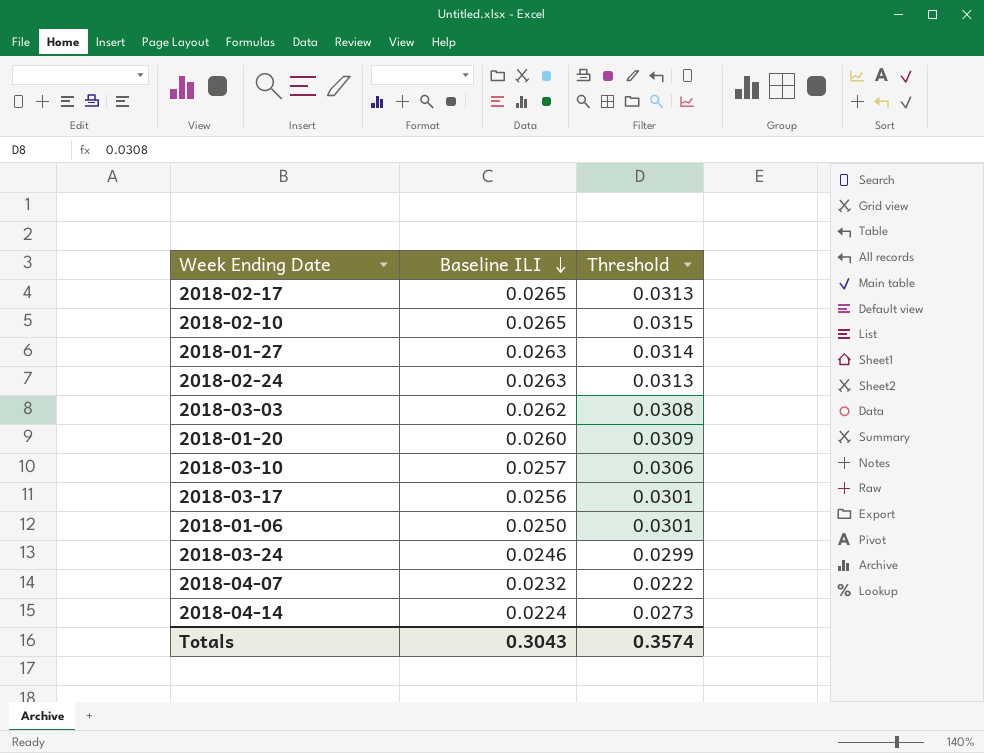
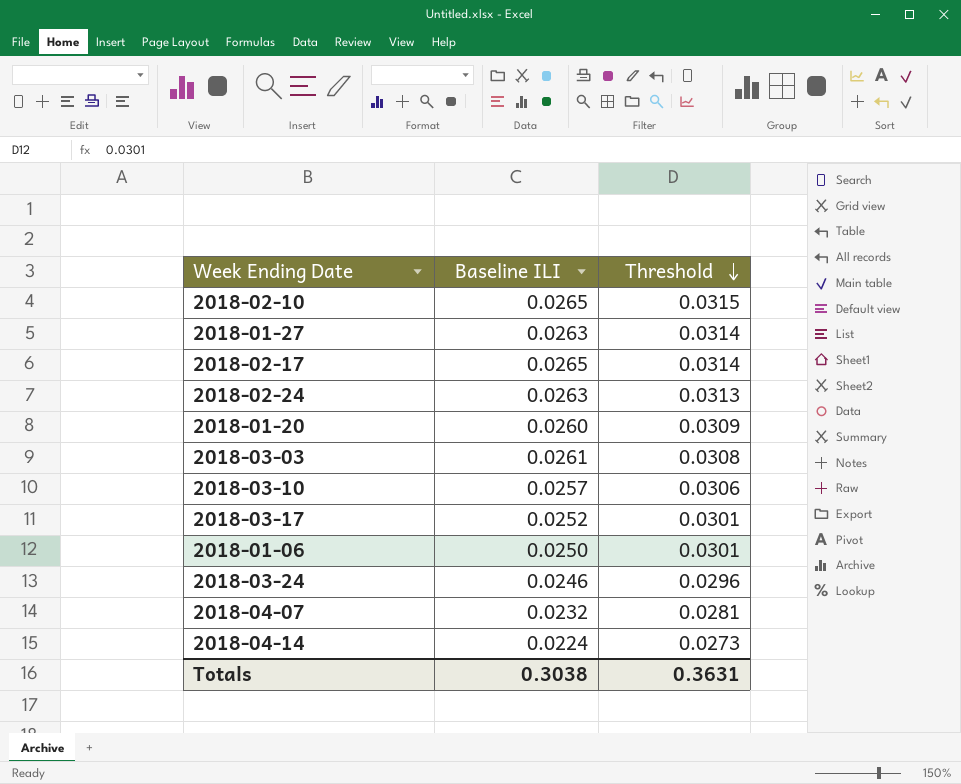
row order: Baseline ILI descending -> Threshold descending
2018-02-17 | Threshold: 0.0313 -> 0.0314
2018-03-03 | Baseline ILI: 0.0262 -> 0.0261
2018-03-17 | Baseline ILI: 0.0256 -> 0.0252
2018-03-24 | Threshold: 0.0299 -> 0.0296
2018-04-07 | Threshold: 0.0222 -> 0.0281
Totals | Baseline ILI: 0.3043 -> 0.3038
Totals | Threshold: 0.3574 -> 0.3631

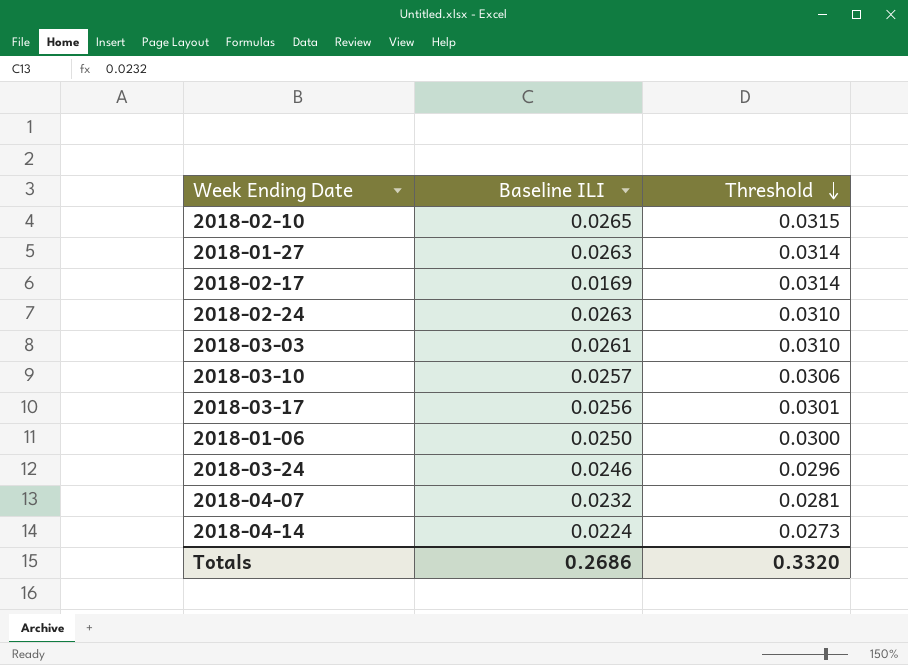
row 2018-01-20: 0.0260 | 0.0309 -> none
2018-02-17 | Baseline ILI: 0.0265 -> 0.0169
2018-02-24 | Threshold: 0.0313 -> 0.0310
2018-03-03 | Threshold: 0.0308 -> 0.0310
2018-03-17 | Baseline ILI: 0.0252 -> 0.0256
2018-01-06 | Threshold: 0.0301 -> 0.0300
Totals | Baseline ILI: 0.3038 -> 0.2686
Totals | Threshold: 0.3631 -> 0.3320

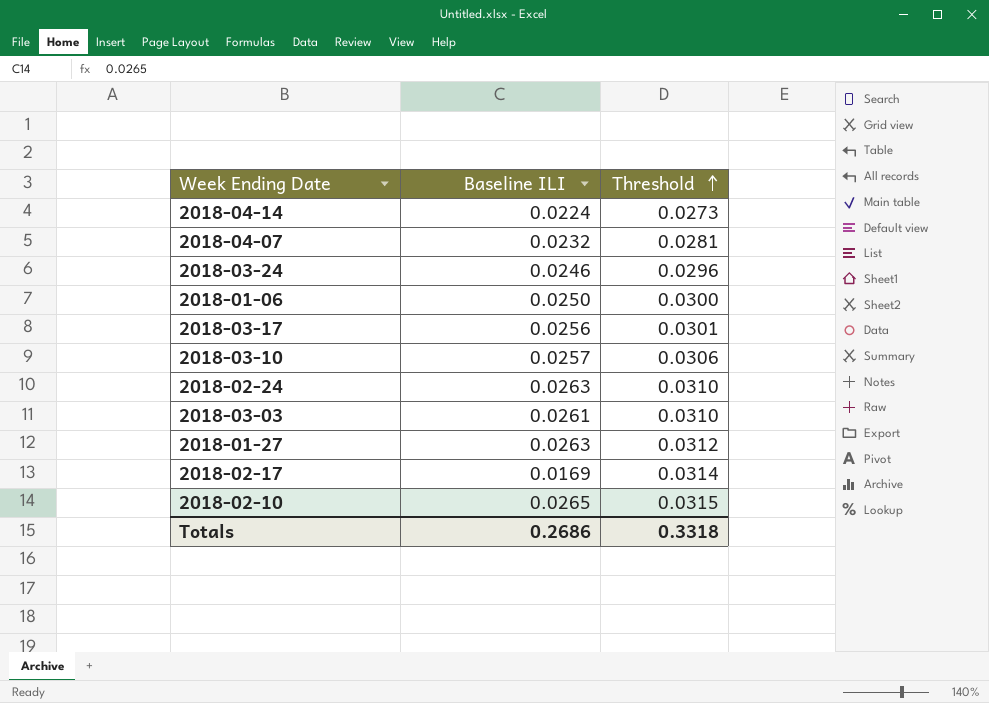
row order: Threshold descending -> Threshold ascending
2018-01-27 | Threshold: 0.0314 -> 0.0312
Totals | Threshold: 0.3320 -> 0.3318

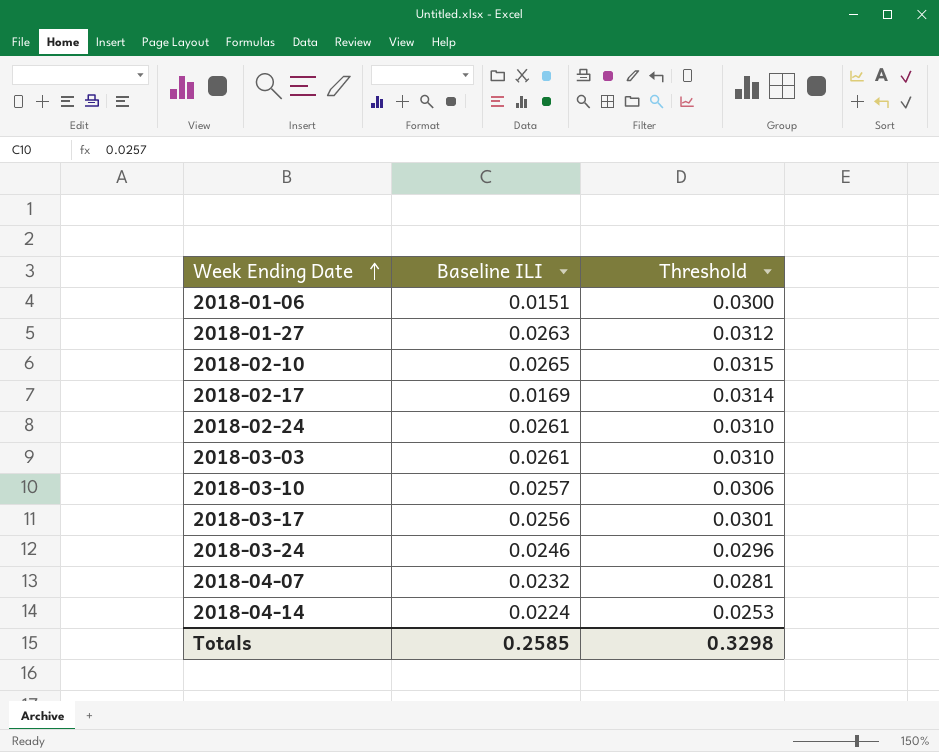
row order: Threshold ascending -> Week Ending Date ascending
2018-01-06 | Baseline ILI: 0.0250 -> 0.0151
2018-02-24 | Baseline ILI: 0.0263 -> 0.0261
2018-04-14 | Threshold: 0.0273 -> 0.0253
Totals | Baseline ILI: 0.2686 -> 0.2585
Totals | Threshold: 0.3318 -> 0.3298

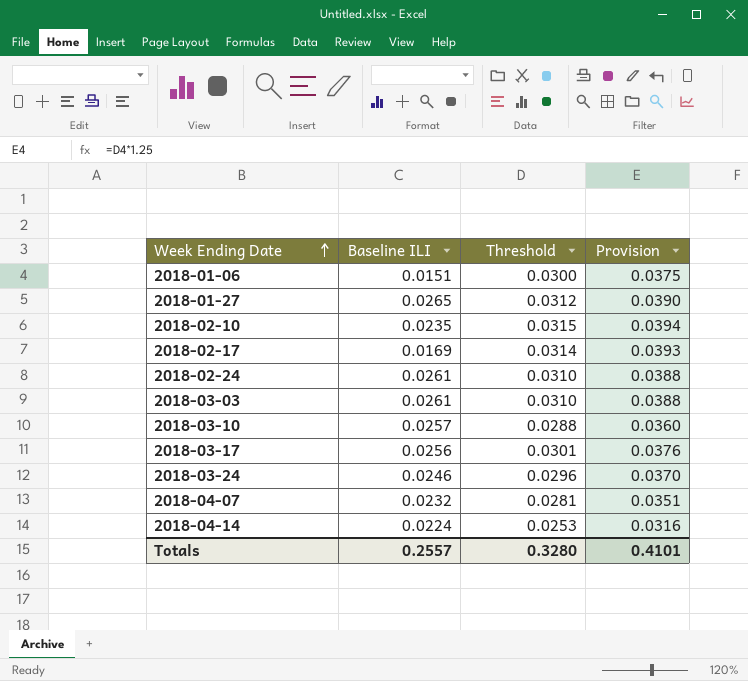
column Provision | formula: none -> [Threshold] * 1.25
2018-01-27 | Baseline ILI: 0.0263 -> 0.0265
2018-02-10 | Baseline ILI: 0.0265 -> 0.0235
2018-03-10 | Threshold: 0.0306 -> 0.0288
Totals | Baseline ILI: 0.2585 -> 0.2557
Totals | Threshold: 0.3298 -> 0.3280

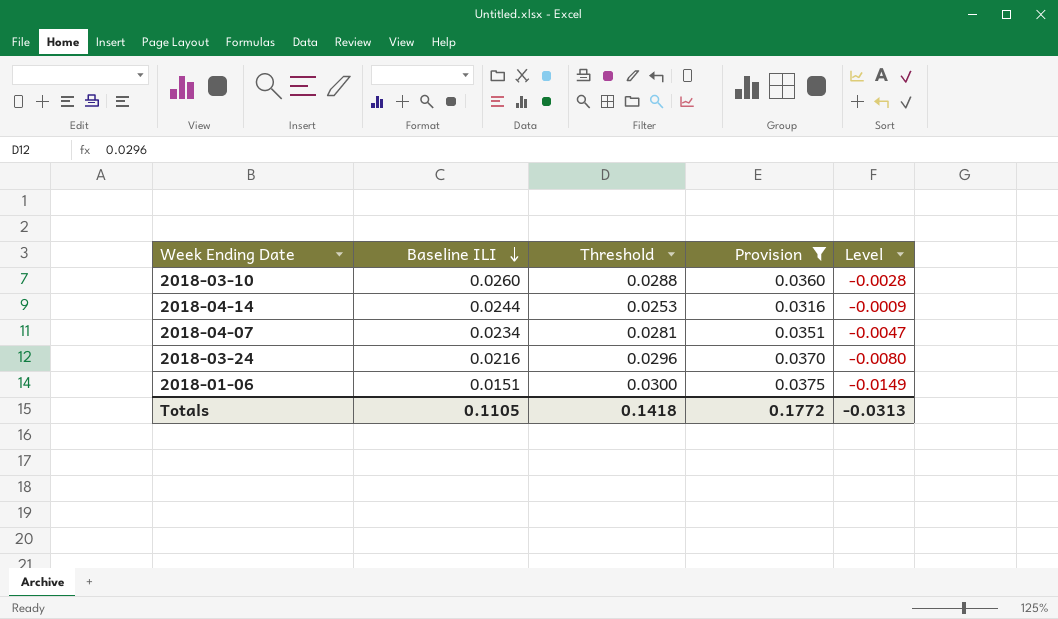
filter: none -> Provision <= 0.0375
row order: Week Ending Date ascending -> Baseline ILI descending
column Level | formula: none -> [Baseline ILI] - [Threshold]
2018-03-10 | Baseline ILI: 0.0257 -> 0.0260
2018-04-14 | Baseline ILI: 0.0224 -> 0.0244
2018-04-07 | Baseline ILI: 0.0232 -> 0.0234
2018-03-24 | Baseline ILI: 0.0246 -> 0.0216
Totals | Baseline ILI: 0.2557 -> 0.1105
Totals | Threshold: 0.3280 -> 0.1418
Totals | Provision: 0.4101 -> 0.1772

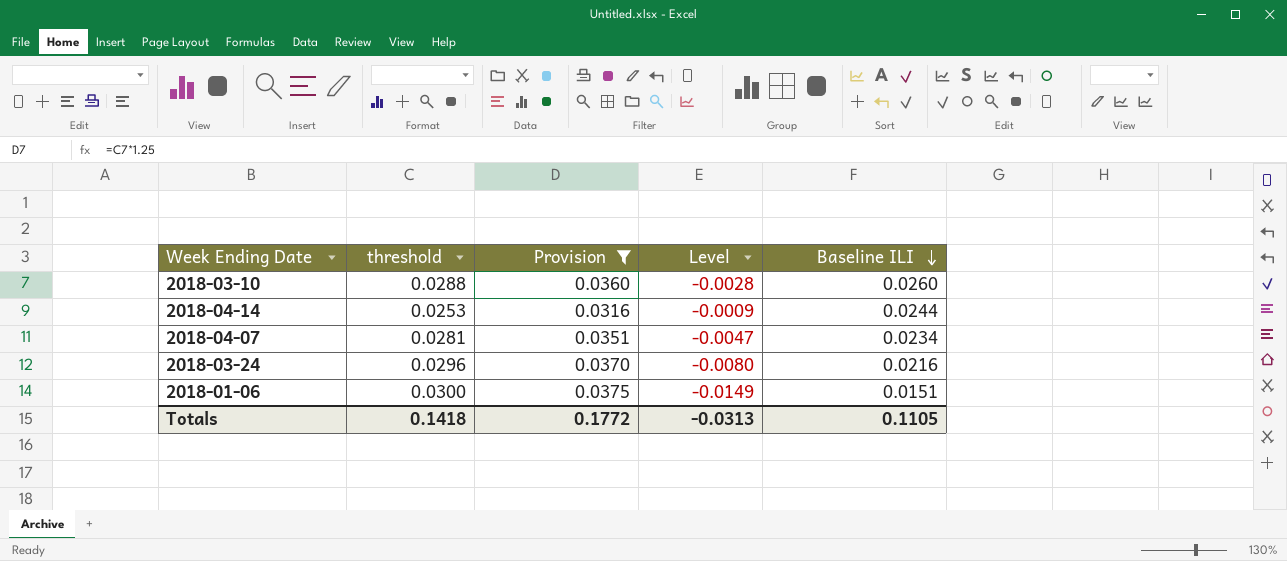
column name: Threshold -> threshold
column Baseline ILI | position: 2 -> 5

